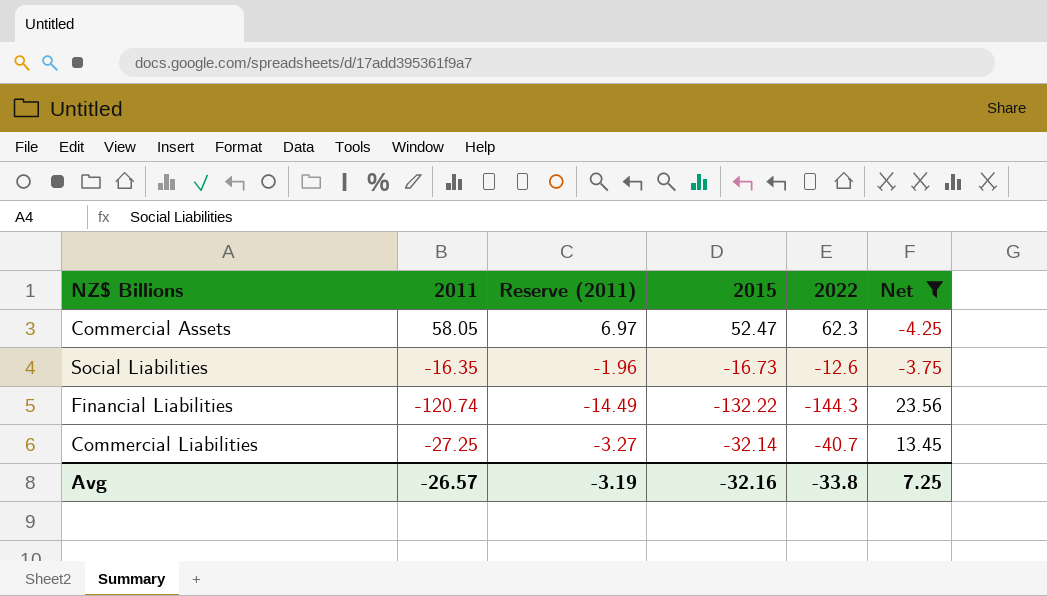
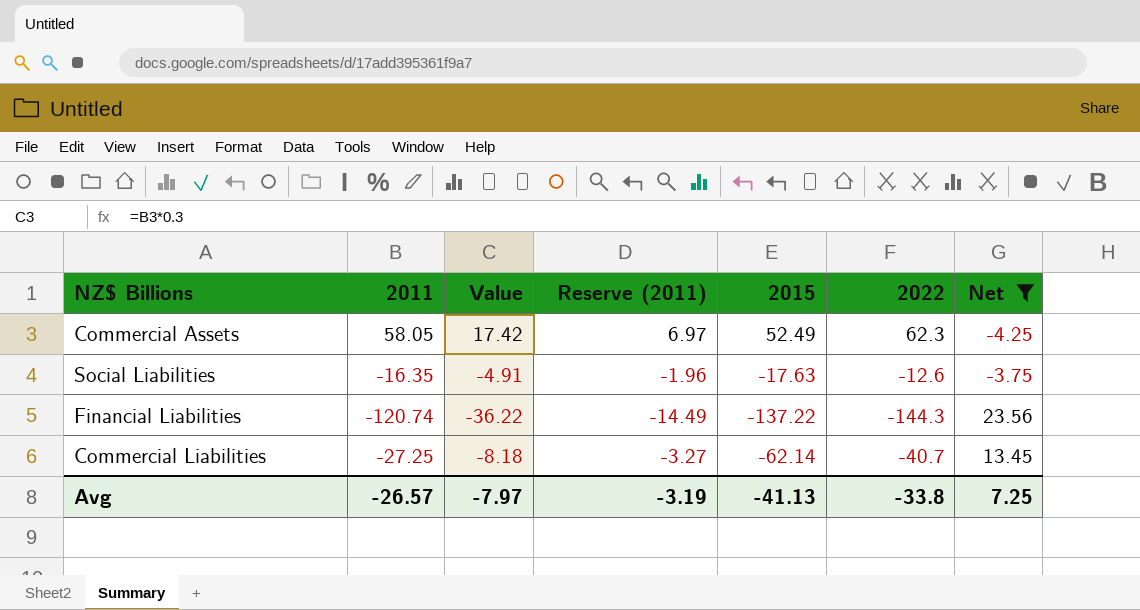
column Value | formula: none -> [2011] * 0.3
Commercial Assets | 2015: 52.47 -> 52.49
Social Liabilities | 2015: -16.73 -> -17.63
Financial Liabilities | 2015: -132.22 -> -137.22
Commercial Liabilities | 2015: -32.14 -> -62.14
Avg | 2015: -32.16 -> -41.13

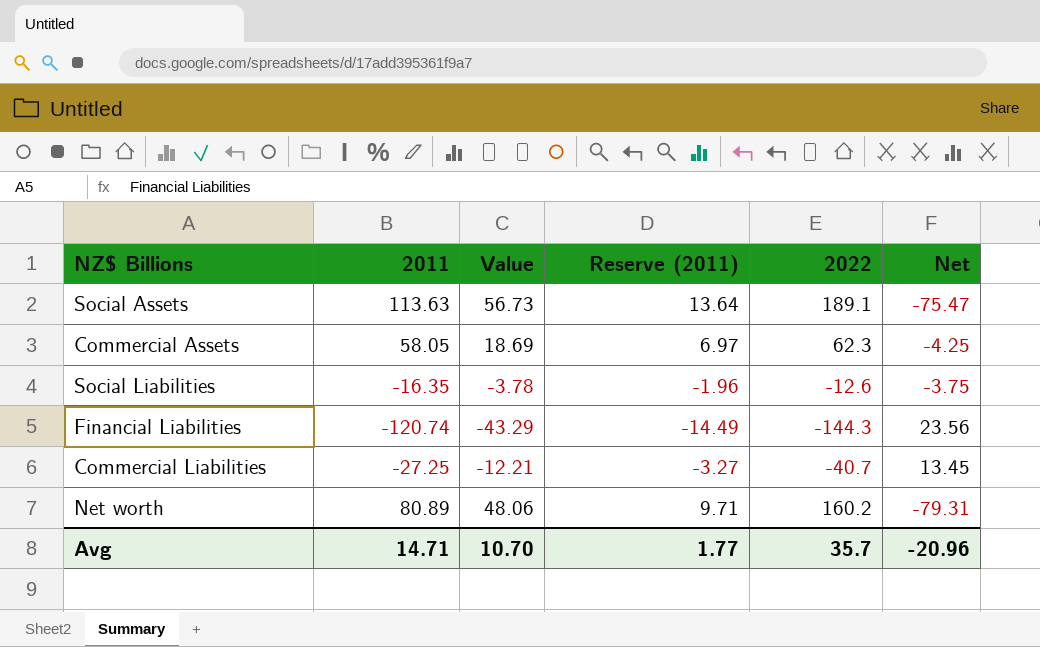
filter: Net >= -4.25 -> none
column 2015 | position: 5 -> none
column Value | formula: [2011] * 0.3 -> [2022] * 0.3
Avg | 2011: -26.57 -> 14.71
Avg | Value: -7.97 -> 10.70
Avg | Reserve (2011): -3.19 -> 1.77
Avg | 2022: -33.8 -> 35.7
Avg | Net: 7.25 -> -20.96

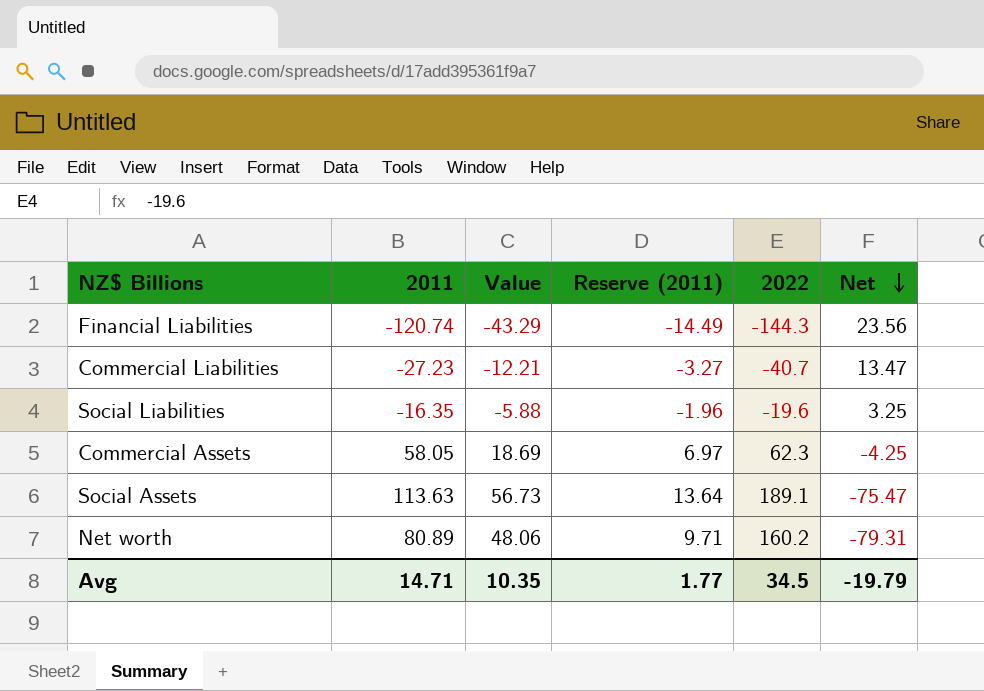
row order: none -> Net descending
Commercial Liabilities | 2011: -27.25 -> -27.23
Commercial Liabilities | Net: 13.45 -> 13.47
Social Liabilities | Value: -3.78 -> -5.88
Social Liabilities | 2022: -12.6 -> -19.6
Social Liabilities | Net: -3.75 -> 3.25
Avg | Value: 10.70 -> 10.35
Avg | 2022: 35.7 -> 34.5
Avg | Net: -20.96 -> -19.79

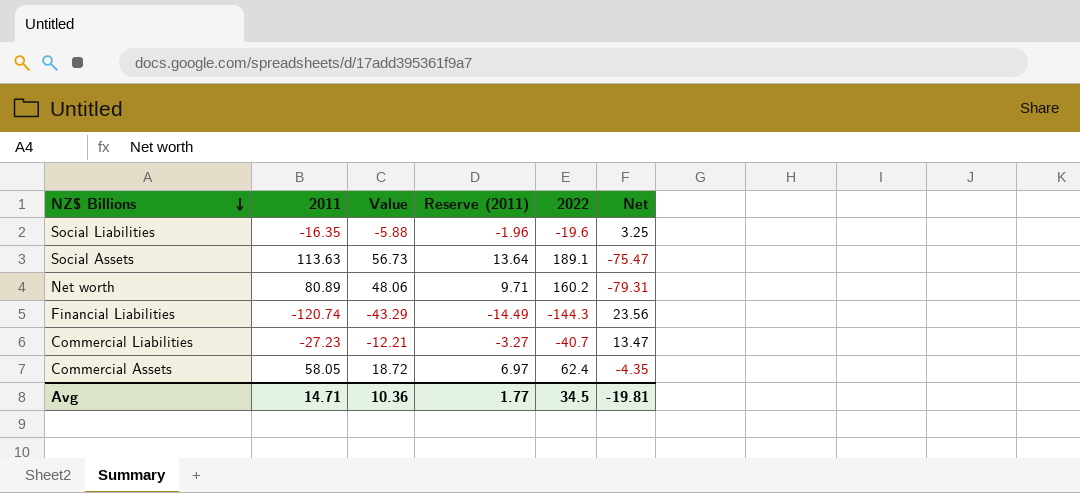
row order: Net descending -> NZ$ Billions descending
Commercial Assets | Value: 18.69 -> 18.72
Commercial Assets | 2022: 62.3 -> 62.4
Commercial Assets | Net: -4.25 -> -4.35
Avg | Value: 10.35 -> 10.36
Avg | Net: -19.79 -> -19.81

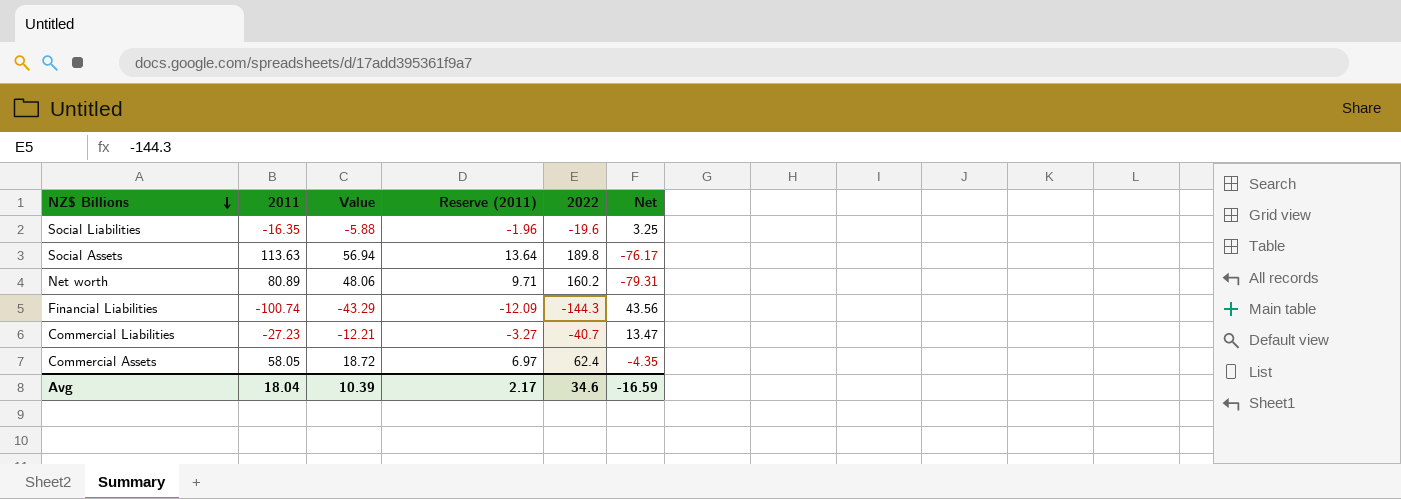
Social Assets | Value: 56.73 -> 56.94
Social Assets | 2022: 189.1 -> 189.8
Social Assets | Net: -75.47 -> -76.17
Financial Liabilities | 2011: -120.74 -> -100.74
Financial Liabilities | Reserve (2011): -14.49 -> -12.09
Financial Liabilities | Net: 23.56 -> 43.56
Avg | 2011: 14.71 -> 18.04
Avg | Value: 10.36 -> 10.39
Avg | Reserve (2011): 1.77 -> 2.17
Avg | 2022: 34.5 -> 34.6
Avg | Net: -19.81 -> -16.59

